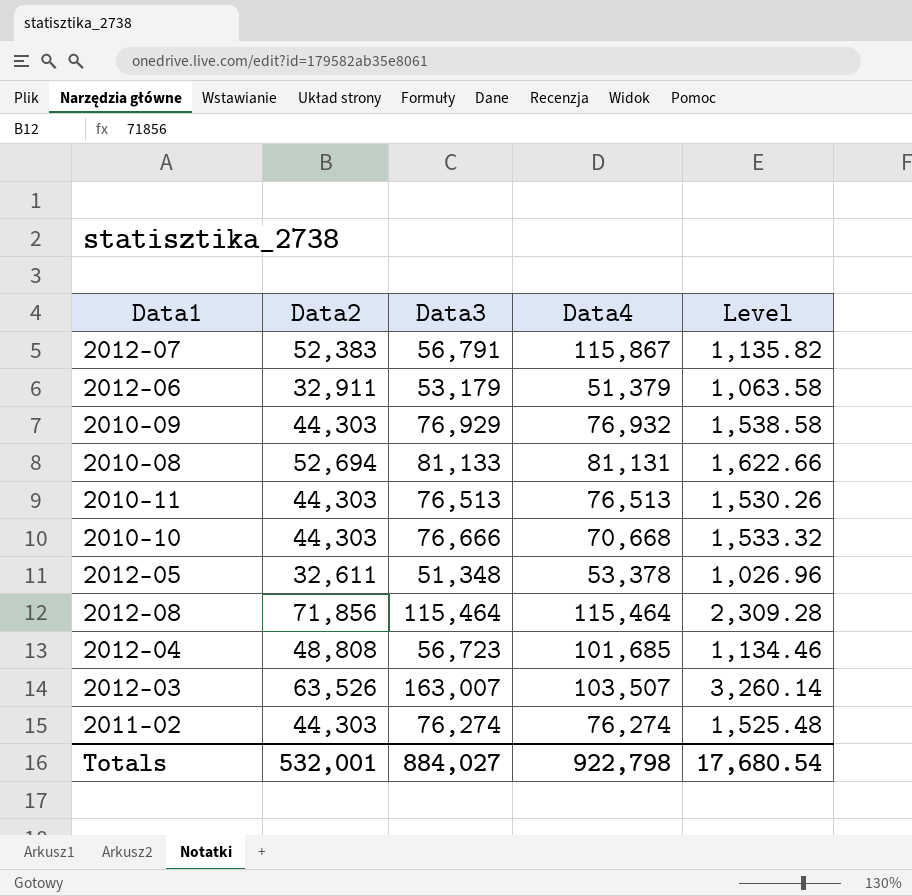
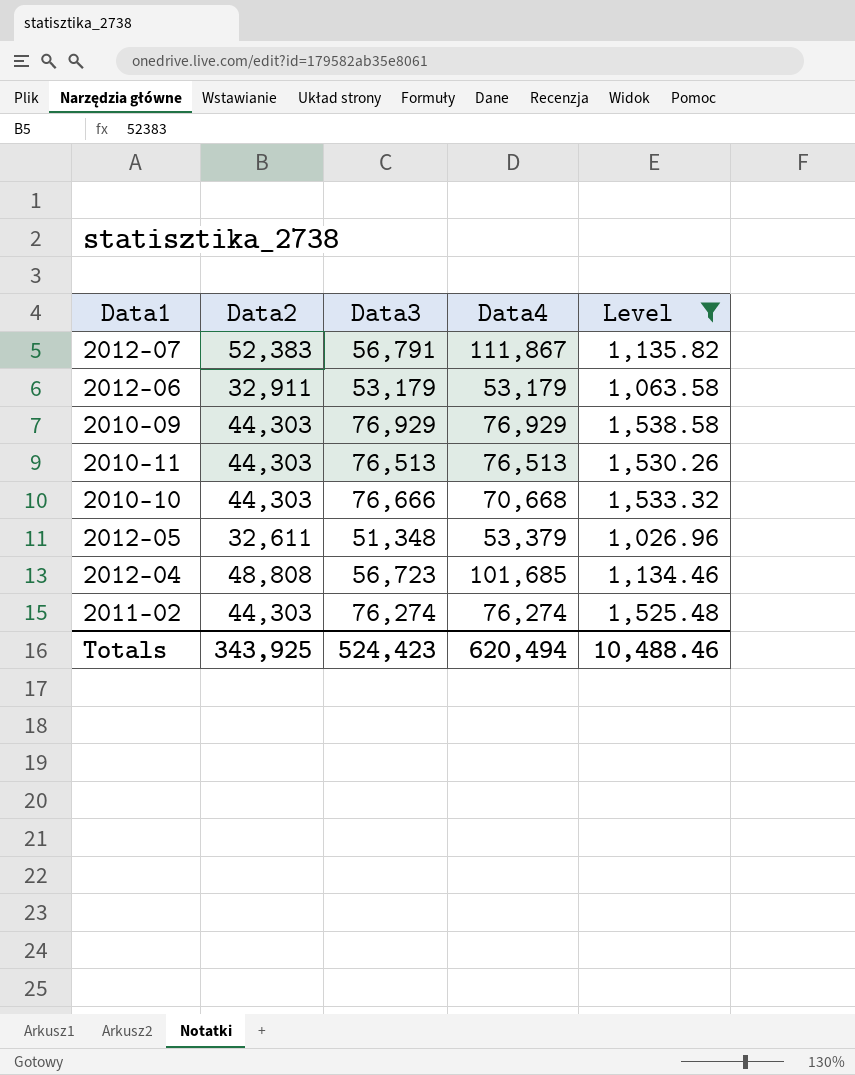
filter: none -> Level <= 1,538.58
2012-07 | Data4: 115,867 -> 111,867
2012-06 | Data4: 51,379 -> 53,179
2010-09 | Data4: 76,932 -> 76,929
2012-05 | Data4: 53,378 -> 53,379
Totals | Data2: 532,001 -> 343,925
Totals | Data3: 884,027 -> 524,423
Totals | Data4: 922,798 -> 620,494
Totals | Level: 17,680.54 -> 10,488.46

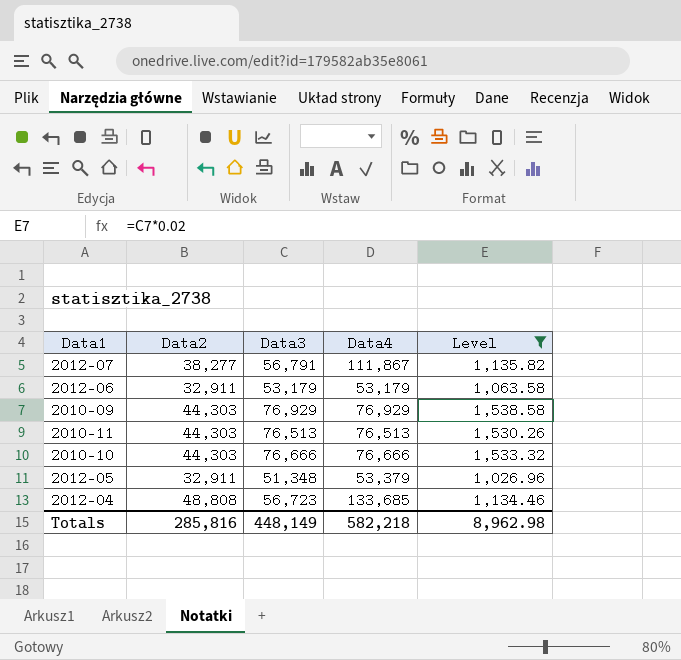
row 2011-02: 44,303 | 76,274 | 76,274 | 1,525.48 -> none
2012-07 | Data2: 52,383 -> 38,277
2010-10 | Data4: 70,668 -> 76,666
2012-05 | Data2: 32,611 -> 32,911
2012-04 | Data4: 101,685 -> 133,685
Totals | Data2: 343,925 -> 285,816
Totals | Data3: 524,423 -> 448,149
Totals | Data4: 620,494 -> 582,218
Totals | Level: 10,488.46 -> 8,962.98

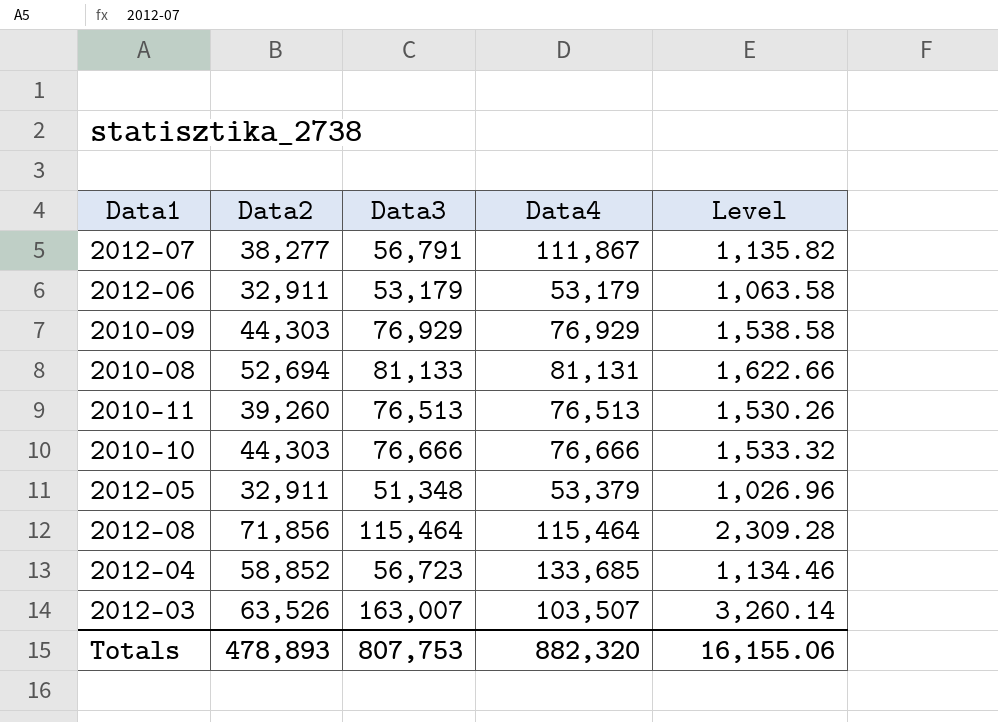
filter: Level <= 1,538.58 -> none
2010-11 | Data2: 44,303 -> 39,260
2012-04 | Data2: 48,808 -> 58,852
Totals | Data2: 285,816 -> 478,893
Totals | Data3: 448,149 -> 807,753
Totals | Data4: 582,218 -> 882,320
Totals | Level: 8,962.98 -> 16,155.06

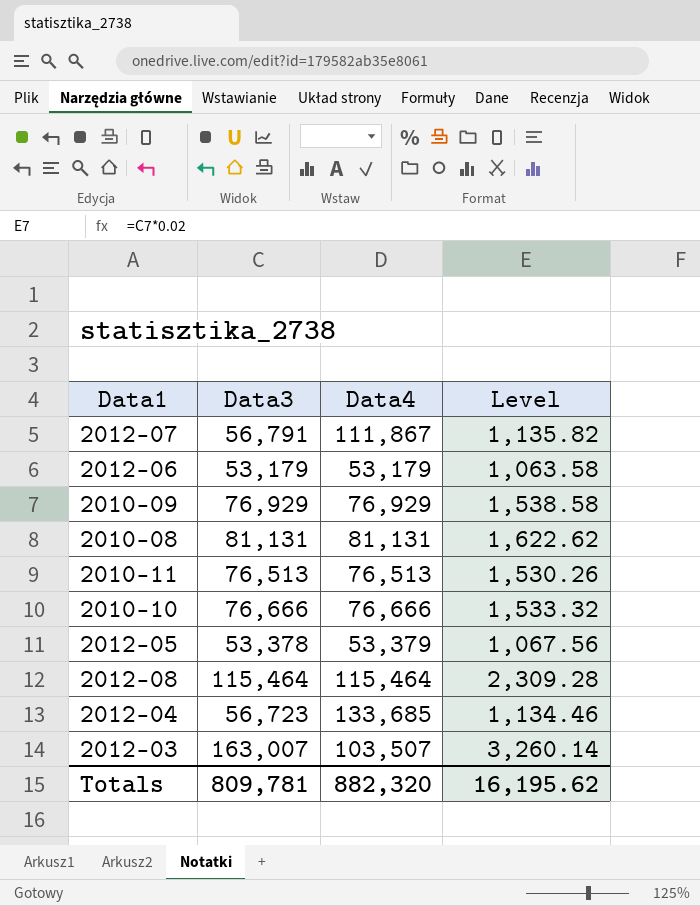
column Data2 | position: 2 -> none
2010-08 | Data3: 81,133 -> 81,131
2010-08 | Level: 1,622.66 -> 1,622.62
2012-05 | Data3: 51,348 -> 53,378
2012-05 | Level: 1,026.96 -> 1,067.56
Totals | Data3: 807,753 -> 809,781
Totals | Level: 16,155.06 -> 16,195.62

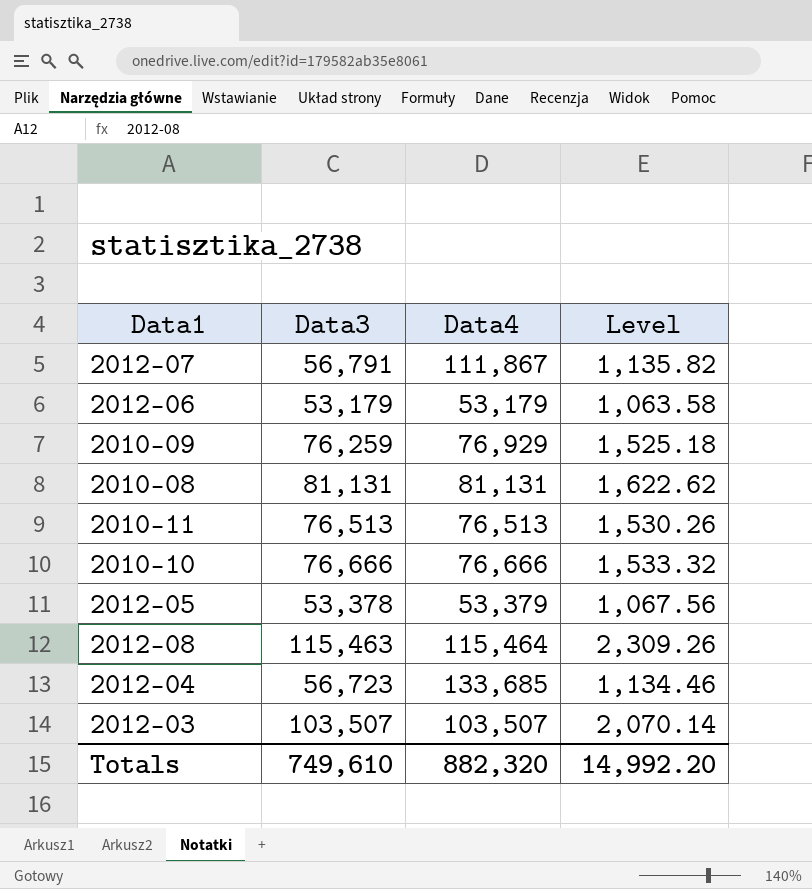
2010-09 | Data3: 76,929 -> 76,259
2010-09 | Level: 1,538.58 -> 1,525.18
2012-08 | Data3: 115,464 -> 115,463
2012-08 | Level: 2,309.28 -> 2,309.26
2012-03 | Data3: 163,007 -> 103,507
2012-03 | Level: 3,260.14 -> 2,070.14
Totals | Data3: 809,781 -> 749,610
Totals | Level: 16,195.62 -> 14,992.20

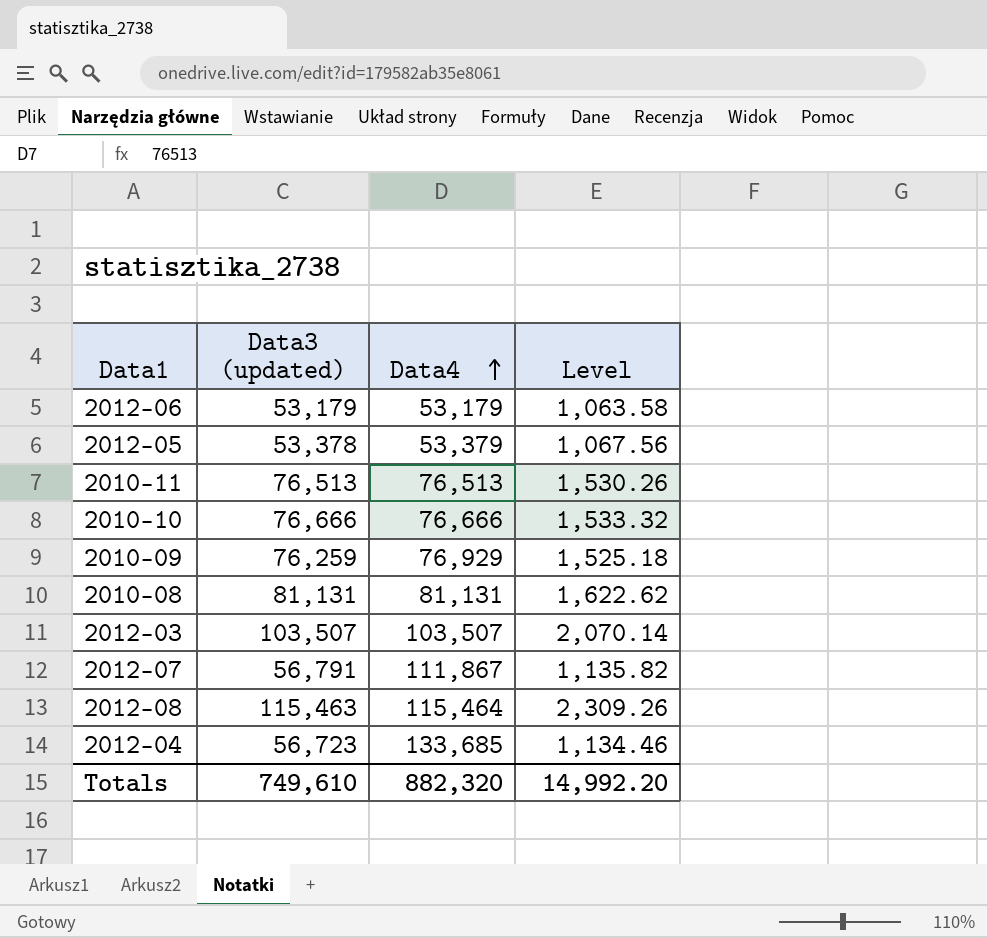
row order: none -> Data4 ascending
column name: Data3 -> Data3 (updated)

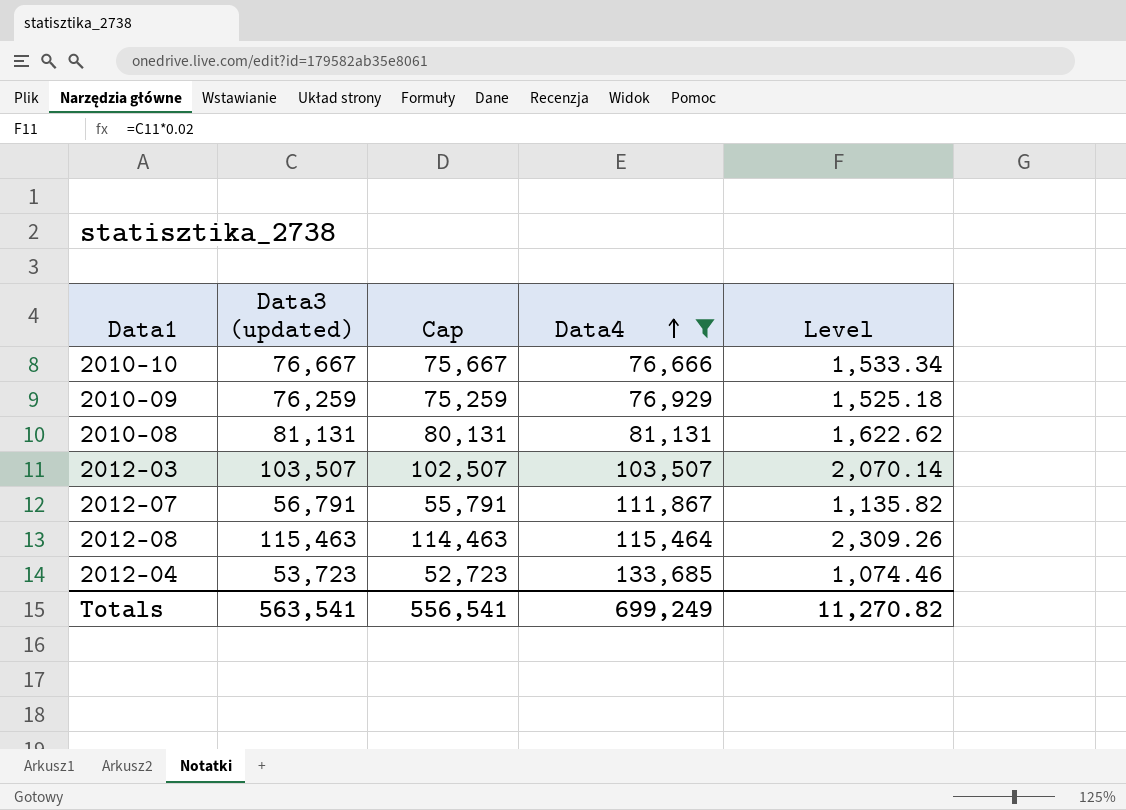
filter: none -> Data4 >= 76,666
column Cap | formula: none -> [Data3 (updated)] - 1000
2010-10 | Data3 (updated): 76,666 -> 76,667
2010-10 | Level: 1,533.32 -> 1,533.34
2012-04 | Data3 (updated): 56,723 -> 53,723
2012-04 | Level: 1,134.46 -> 1,074.46
Totals | Data3 (updated): 749,610 -> 563,541
Totals | Data4: 882,320 -> 699,249
Totals | Level: 14,992.20 -> 11,270.82

